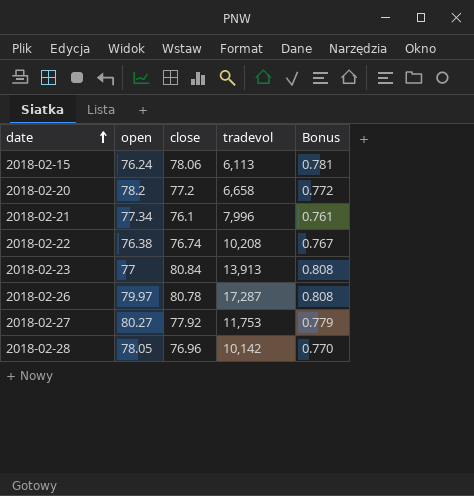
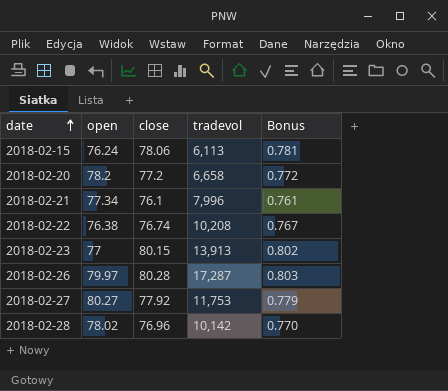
2018-02-23 | close: 80.84 -> 80.15
2018-02-23 | Bonus: 0.808 -> 0.802
2018-02-26 | close: 80.78 -> 80.28
2018-02-26 | Bonus: 0.808 -> 0.803
2018-02-28 | open: 78.05 -> 78.02

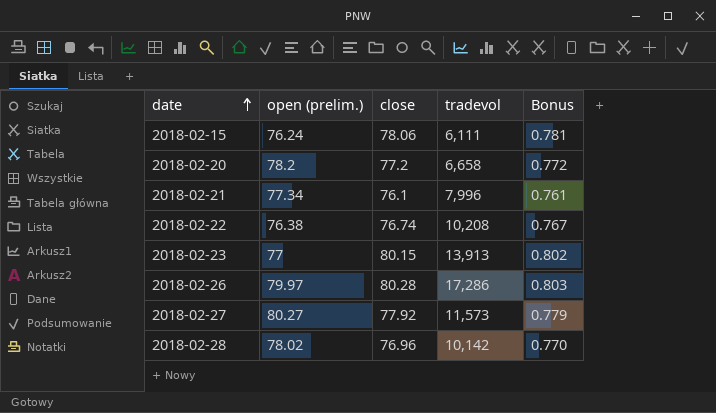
column name: open -> open (prelim.)
2018-02-15 | tradevol: 6,113 -> 6,111
2018-02-26 | tradevol: 17,287 -> 17,286
2018-02-27 | tradevol: 11,753 -> 11,573

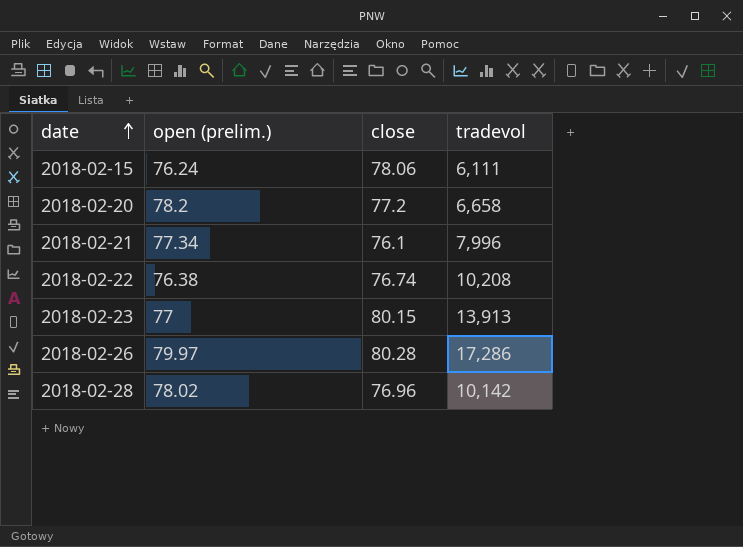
column Bonus | formula: [close] * 0.01 -> none
row 2018-02-27: 80.27 | 77.92 | 11,573 | 0.779 -> none

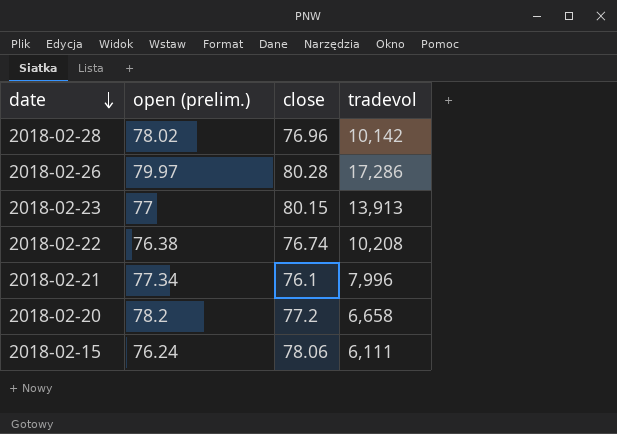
row order: date ascending -> date descending

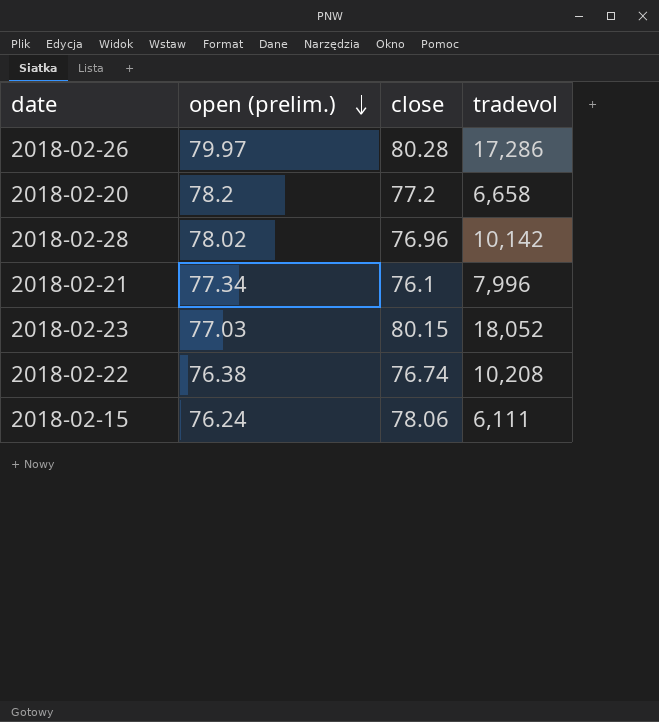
row order: date descending -> open (prelim.) descending
2018-02-23 | open (prelim.): 77 -> 77.03
2018-02-23 | tradevol: 13,913 -> 18,052

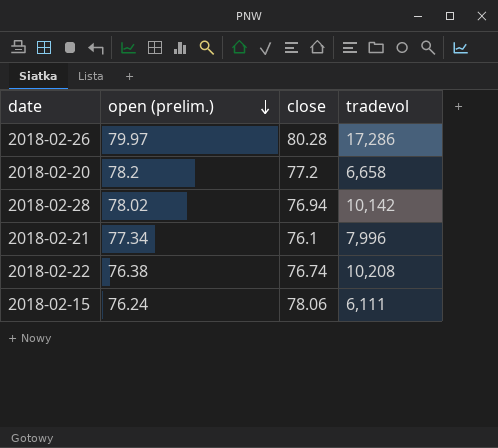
row 2018-02-23: 77.03 | 80.15 | 18,052 -> none
2018-02-28 | close: 76.96 -> 76.94

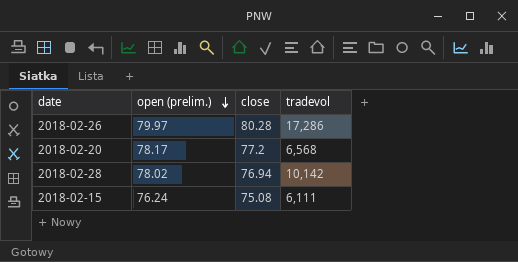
row 2018-02-21: 77.34 | 76.1 | 7,996 -> none
row 2018-02-22: 76.38 | 76.74 | 10,208 -> none
2018-02-20 | open (prelim.): 78.2 -> 78.17
2018-02-20 | tradevol: 6,658 -> 6,568
2018-02-15 | close: 78.06 -> 75.08

